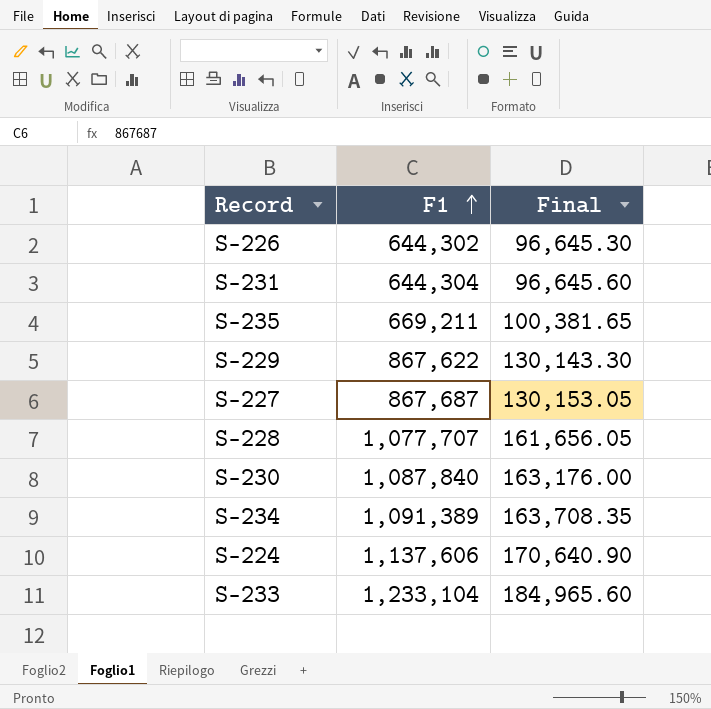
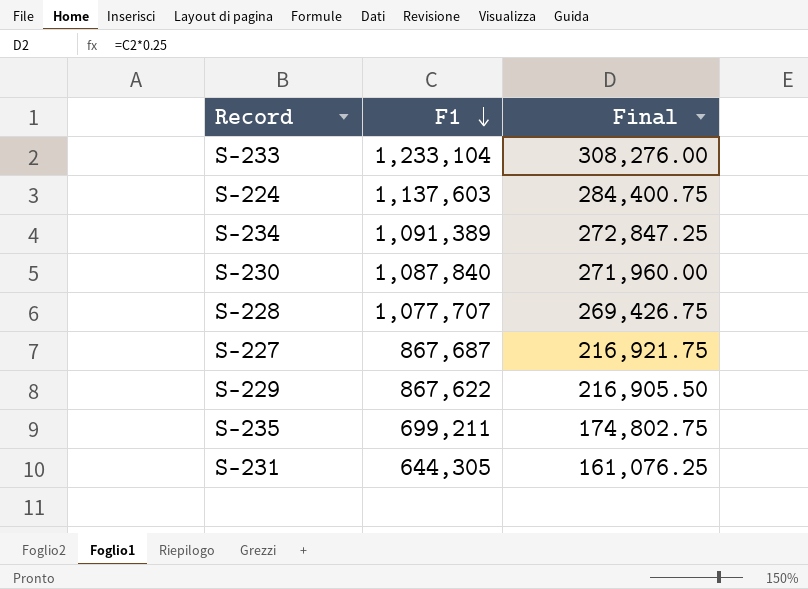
row order: F1 ascending -> F1 descending
column Final | formula: [F1] * 0.15 -> [F1] * 0.25
row S-226: 644,302 | 96,645.30 -> none
S-224 | F1: 1,137,606 -> 1,137,603
S-235 | F1: 669,211 -> 699,211
S-231 | F1: 644,304 -> 644,305

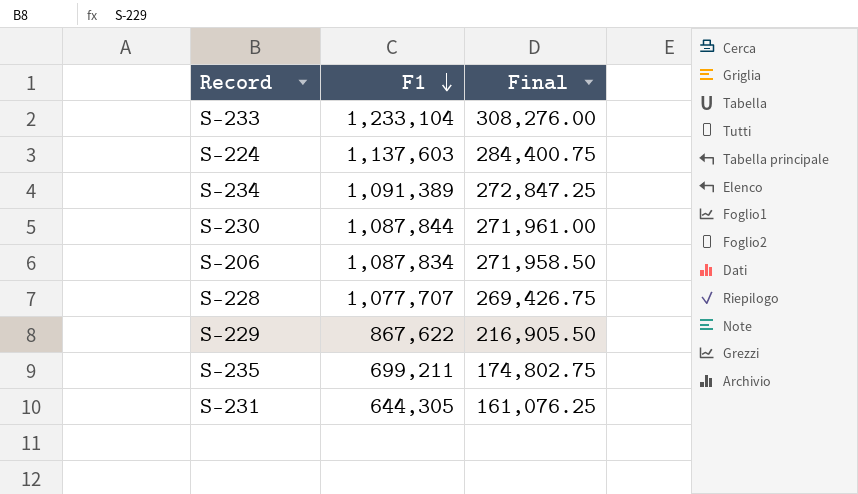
row S-227: 867,687 | 216,921.75 -> none
S-230 | F1: 1,087,840 -> 1,087,844
S-230 | Final: 271,960.00 -> 271,961.00
row S-206: none -> 1,087,834 | 271,958.50

